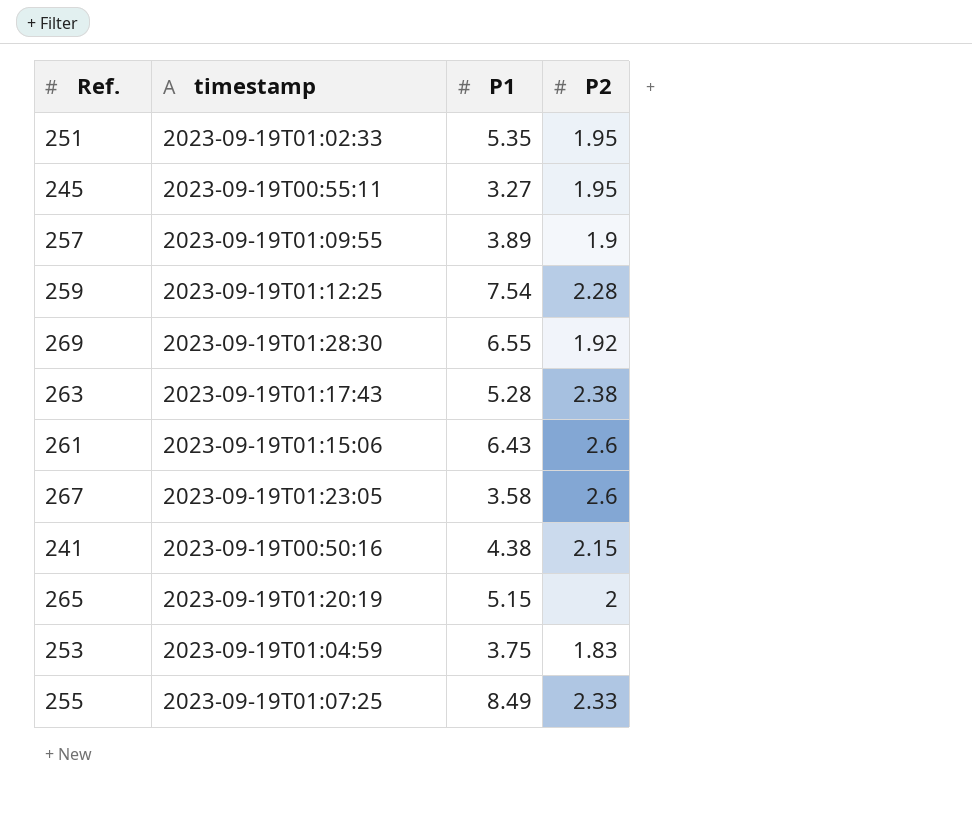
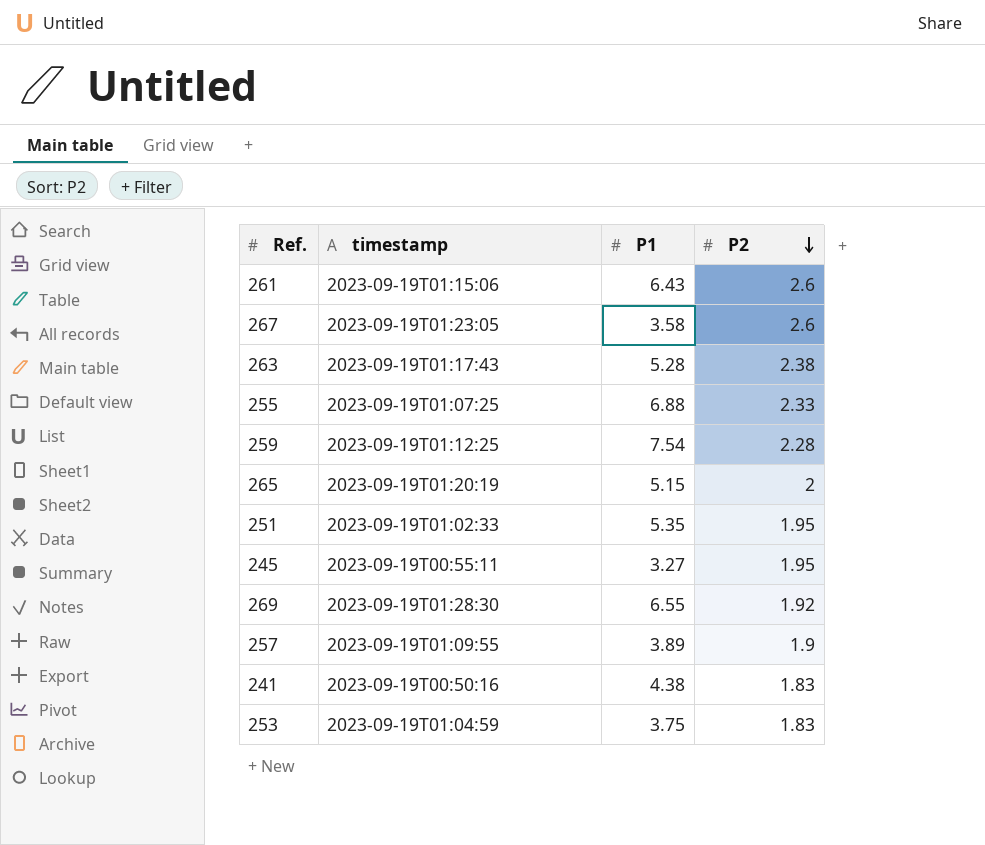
row order: none -> P2 descending
255 | P1: 8.49 -> 6.88
241 | P2: 2.15 -> 1.83

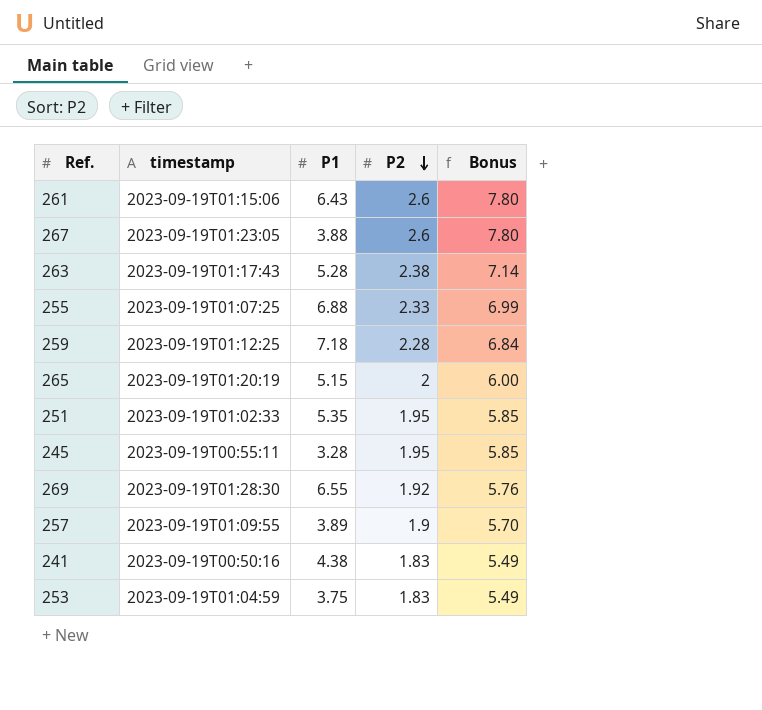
column Bonus | formula: none -> [P2] * 3
267 | P1: 3.58 -> 3.88
259 | P1: 7.54 -> 7.18
245 | P1: 3.27 -> 3.28

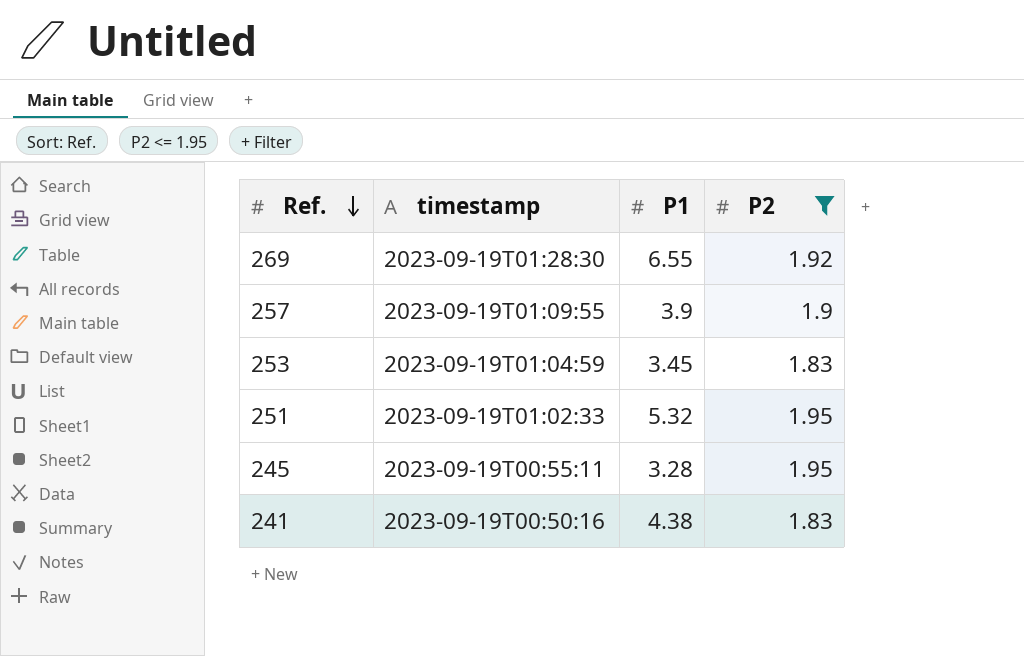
filter: none -> P2 <= 1.95
row order: P2 descending -> Ref. descending
column Bonus | formula: [P2] * 3 -> none
257 | P1: 3.89 -> 3.9
253 | P1: 3.75 -> 3.45
251 | P1: 5.35 -> 5.32

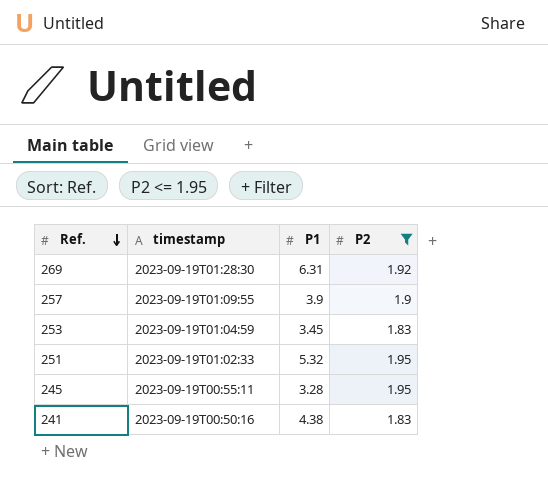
269 | P1: 6.55 -> 6.31

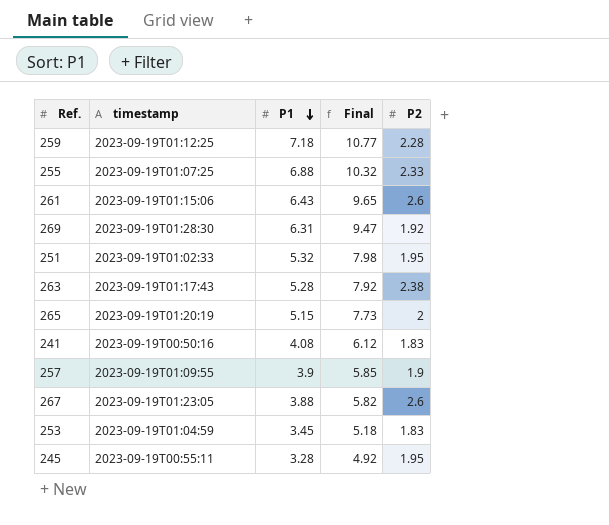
filter: P2 <= 1.95 -> none
row order: Ref. descending -> P1 descending
column Final | formula: none -> [P1] * 1.5
241 | P1: 4.38 -> 4.08

